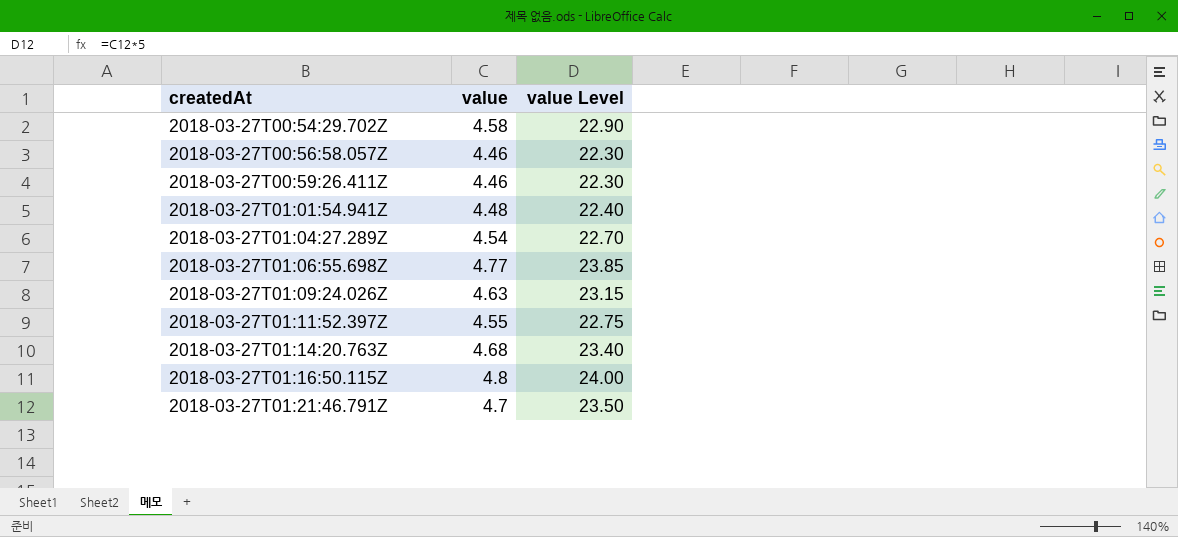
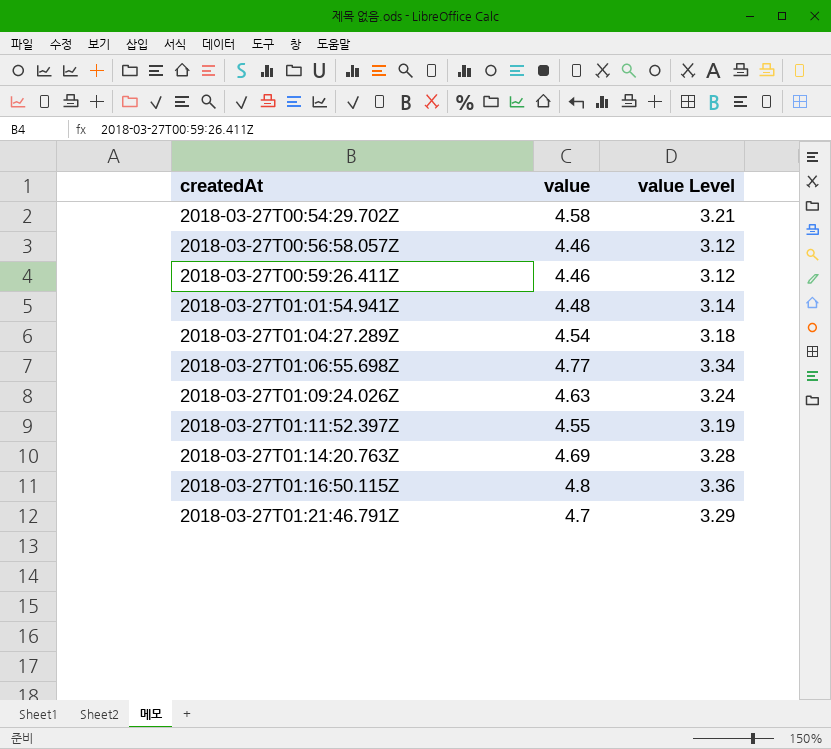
column value Level | formula: [value] * 5 -> [value] * 0.7
2018-03-27T01:14:20.763Z | value: 4.68 -> 4.69

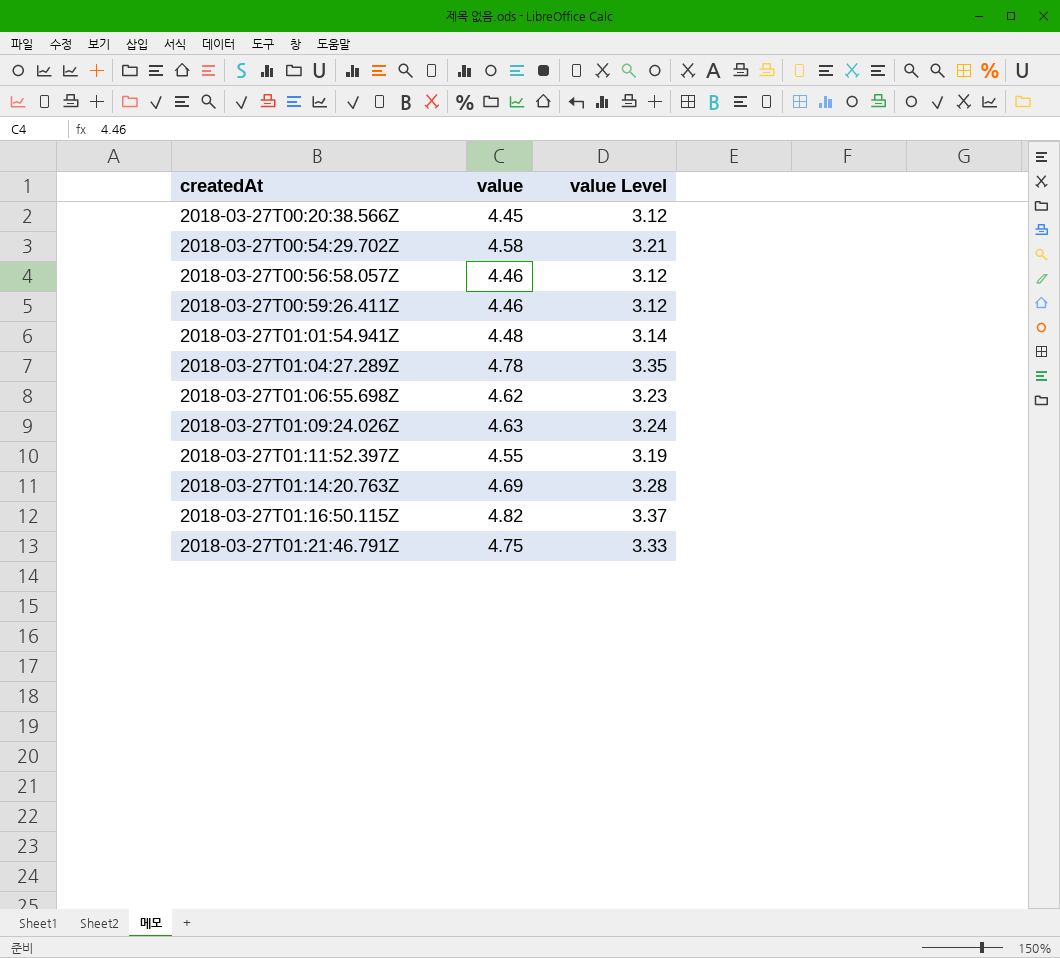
row 2018-03-27T00:20:38.566Z: none -> 4.45 | 3.12
2018-03-27T01:04:27.289Z | value: 4.54 -> 4.78
2018-03-27T01:04:27.289Z | value Level: 3.18 -> 3.35
2018-03-27T01:06:55.698Z | value: 4.77 -> 4.62
2018-03-27T01:06:55.698Z | value Level: 3.34 -> 3.23
2018-03-27T01:16:50.115Z | value: 4.8 -> 4.82
2018-03-27T01:16:50.115Z | value Level: 3.36 -> 3.37
2018-03-27T01:21:46.791Z | value: 4.7 -> 4.75
2018-03-27T01:21:46.791Z | value Level: 3.29 -> 3.33

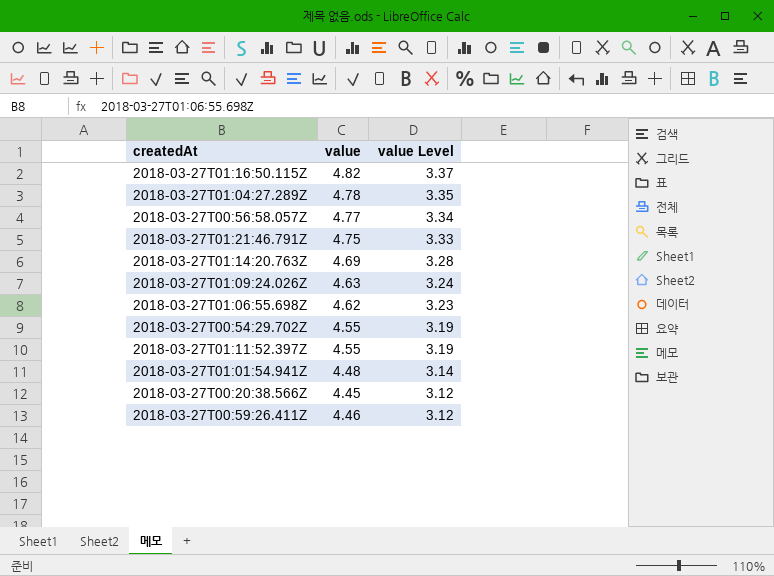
row order: createdAt ascending -> value Level descending
2018-03-27T00:56:58.057Z | value: 4.46 -> 4.77
2018-03-27T00:56:58.057Z | value Level: 3.12 -> 3.34
2018-03-27T00:54:29.702Z | value: 4.58 -> 4.55
2018-03-27T00:54:29.702Z | value Level: 3.21 -> 3.19

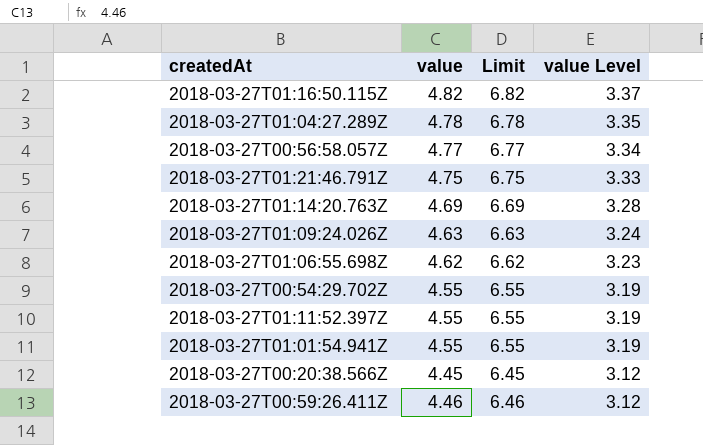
column Limit | formula: none -> [value] + 2
2018-03-27T01:01:54.941Z | value: 4.48 -> 4.55
2018-03-27T01:01:54.941Z | value Level: 3.14 -> 3.19

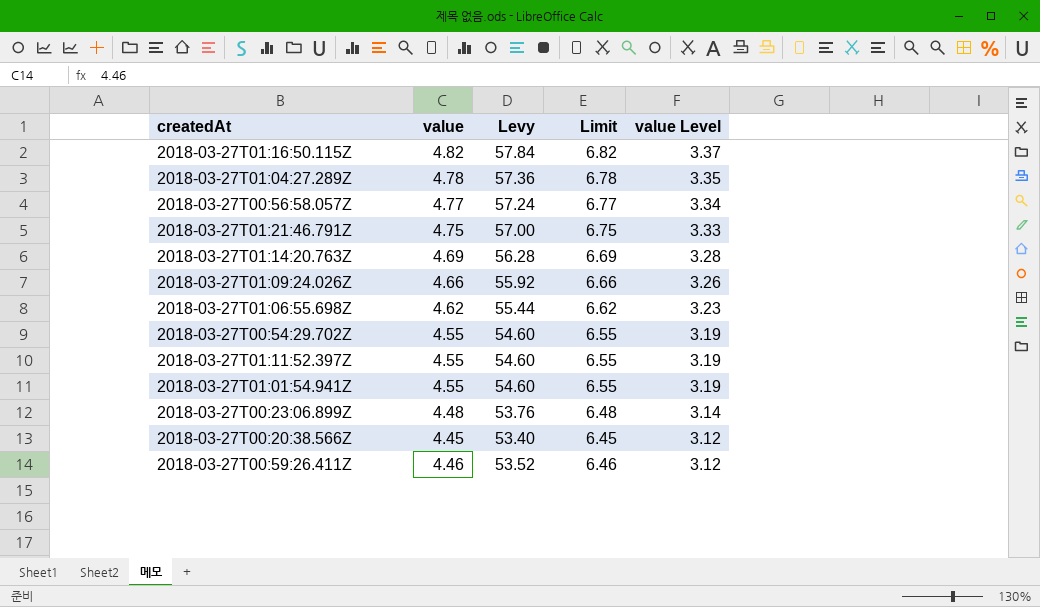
column Levy | formula: none -> [value] * 12
2018-03-27T01:09:24.026Z | value: 4.63 -> 4.66
2018-03-27T01:09:24.026Z | Limit: 6.63 -> 6.66
2018-03-27T01:09:24.026Z | value Level: 3.24 -> 3.26
row 2018-03-27T00:23:06.899Z: none -> 4.48 | 53.76 | 6.48 | 3.14

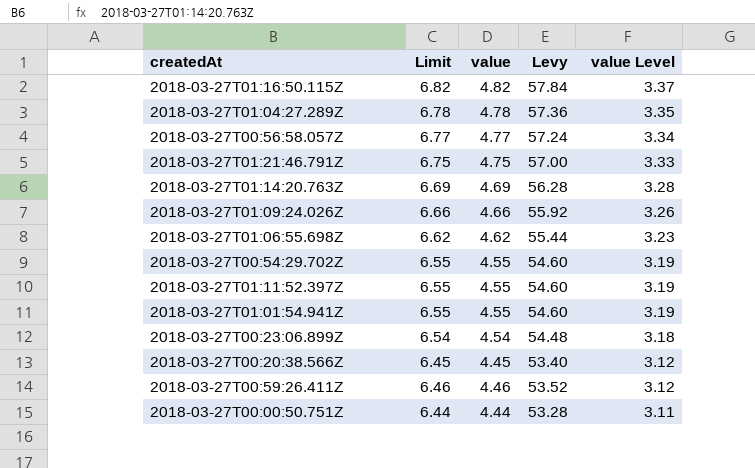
column Limit | position: 4 -> 2
2018-03-27T00:23:06.899Z | Limit: 6.48 -> 6.54
2018-03-27T00:23:06.899Z | value: 4.48 -> 4.54
2018-03-27T00:23:06.899Z | Levy: 53.76 -> 54.48
2018-03-27T00:23:06.899Z | value Level: 3.14 -> 3.18
row 2018-03-27T00:00:50.751Z: none -> 6.44 | 4.44 | 53.28 | 3.11

